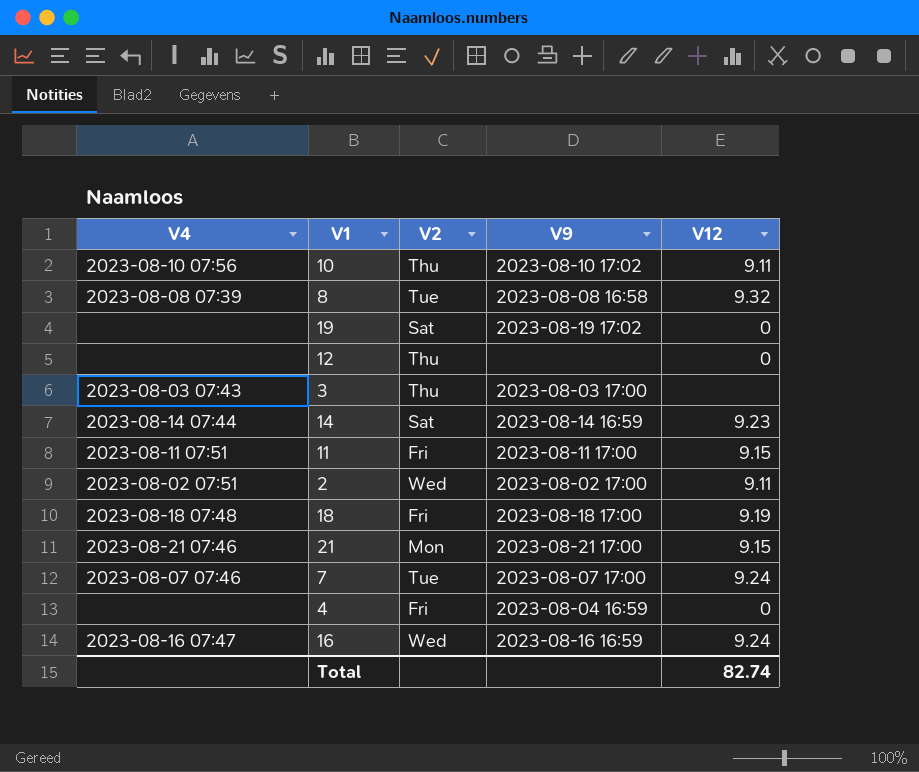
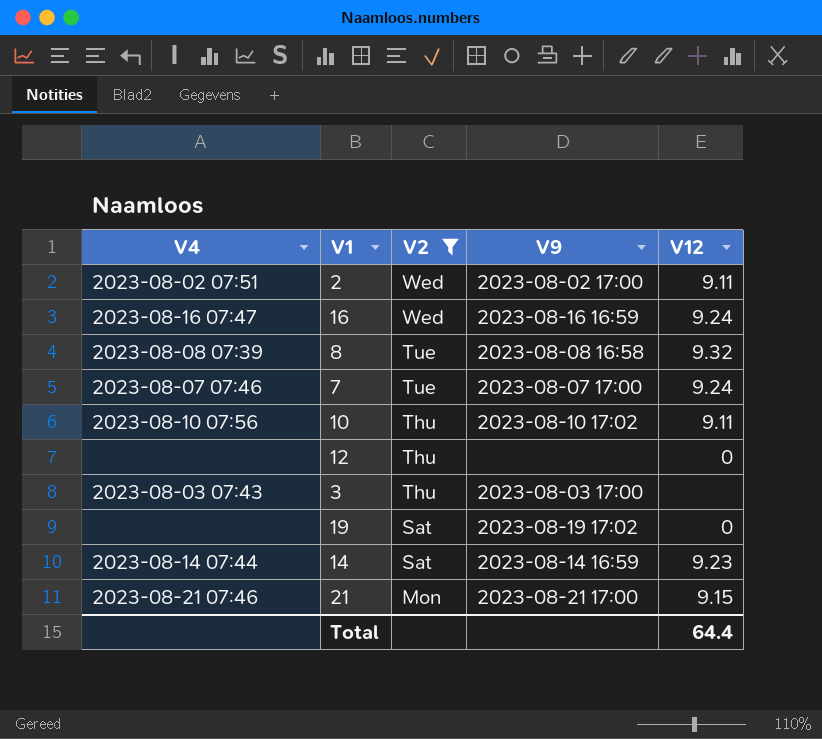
filter: none -> V2 != Fri
row order: none -> V2 descending
Total | V12: 82.74 -> 64.4

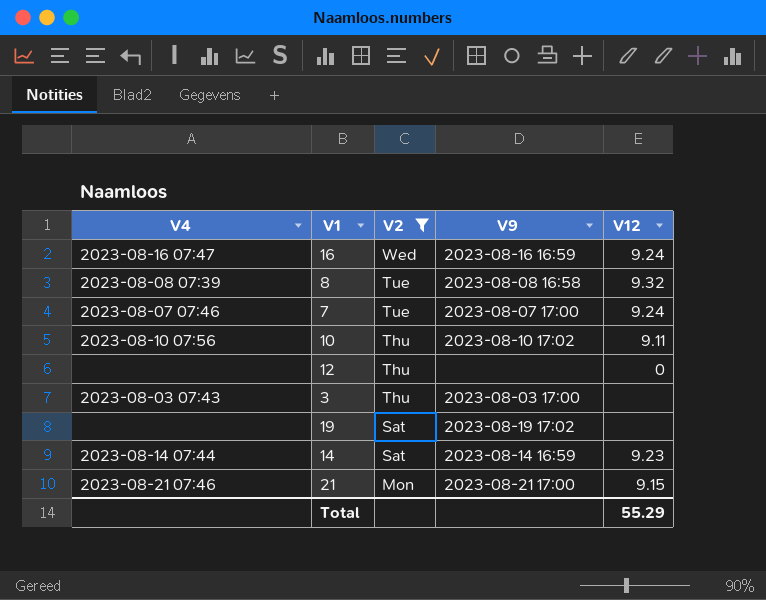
row 2: 2023-08-02 07:51 | Wed | 2023-08-02 17:00 | 9.11 -> none
19 | V12: 0 -> none
Total | V12: 64.4 -> 55.29

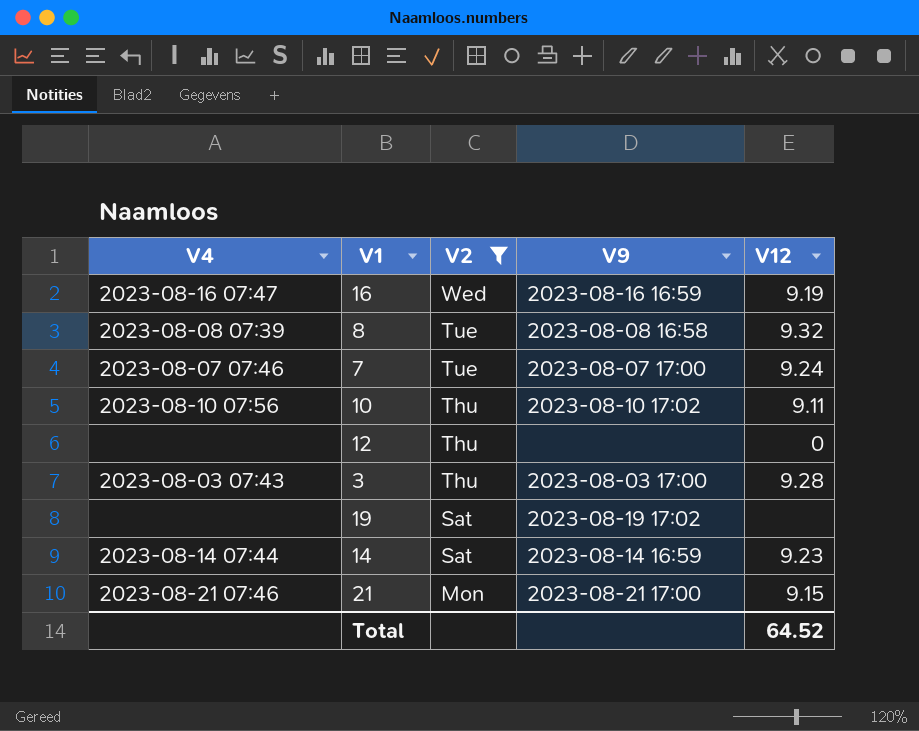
16 | V12: 9.24 -> 9.19
3 | V12: none -> 9.28
Total | V12: 55.29 -> 64.52

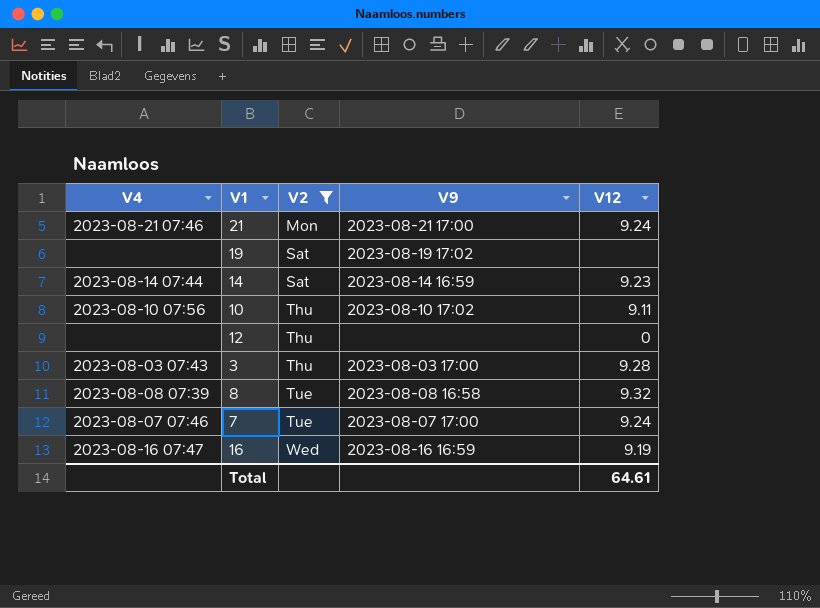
row order: V2 descending -> V2 ascending
21 | V12: 9.15 -> 9.24
Total | V12: 64.52 -> 64.61

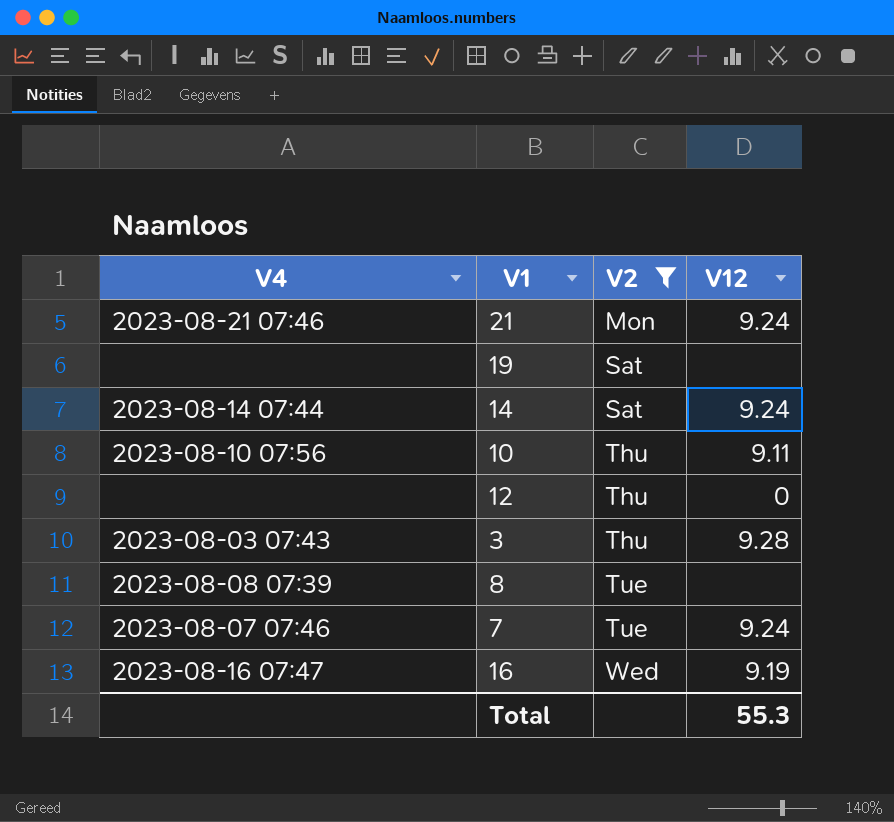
column V9 | position: 4 -> none
14 | V12: 9.23 -> 9.24
8 | V12: 9.32 -> none
Total | V12: 64.61 -> 55.3

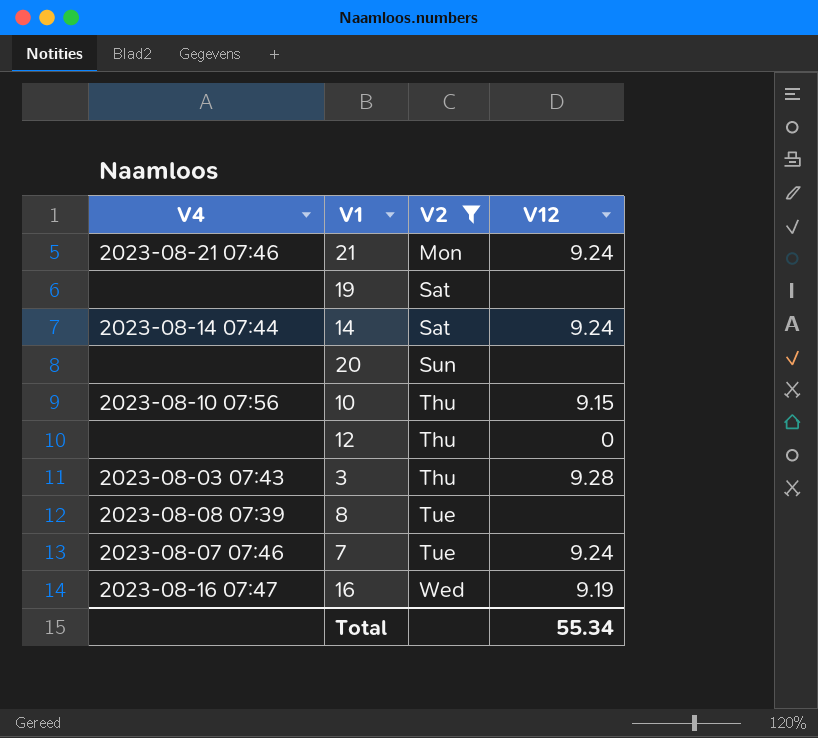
row 20: none -> none | Sun | none
10 | V12: 9.11 -> 9.15
Total | V12: 55.3 -> 55.34

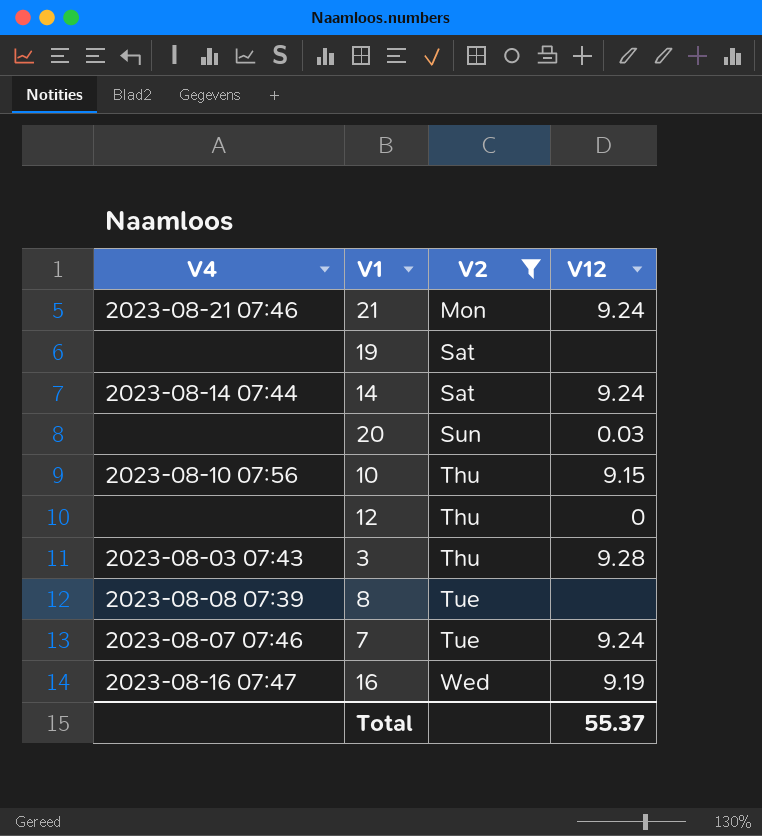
20 | V12: none -> 0.03
Total | V12: 55.34 -> 55.37

